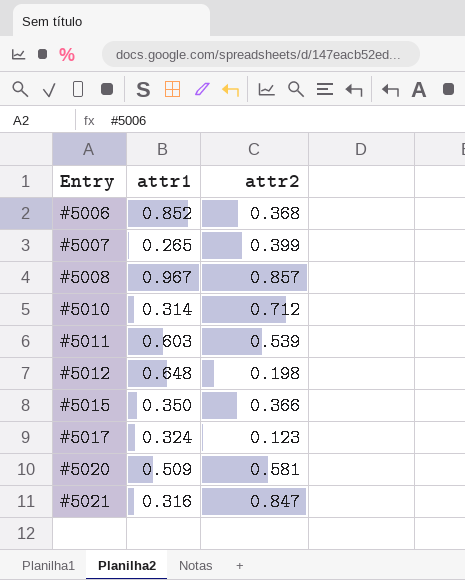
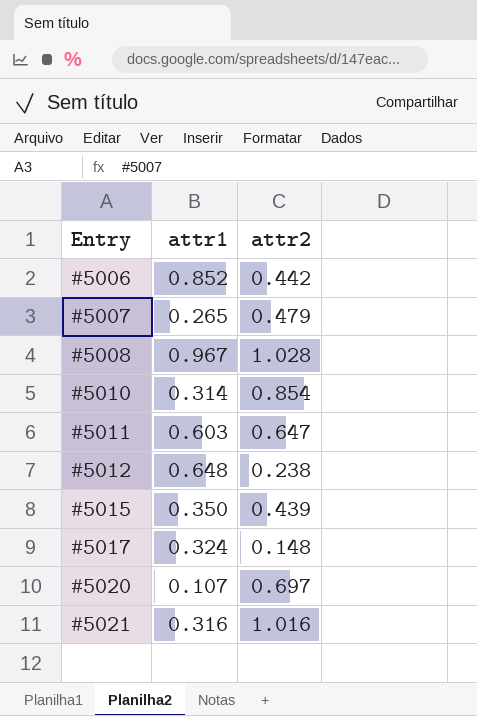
#5006 | attr2: 0.368 -> 0.442
#5007 | attr2: 0.399 -> 0.479
#5008 | attr2: 0.857 -> 1.028
#5010 | attr2: 0.712 -> 0.854
#5011 | attr2: 0.539 -> 0.647
#5012 | attr2: 0.198 -> 0.238
#5015 | attr2: 0.366 -> 0.439
#5017 | attr2: 0.123 -> 0.148
#5020 | attr1: 0.509 -> 0.107
#5020 | attr2: 0.581 -> 0.697
#5021 | attr2: 0.847 -> 1.016

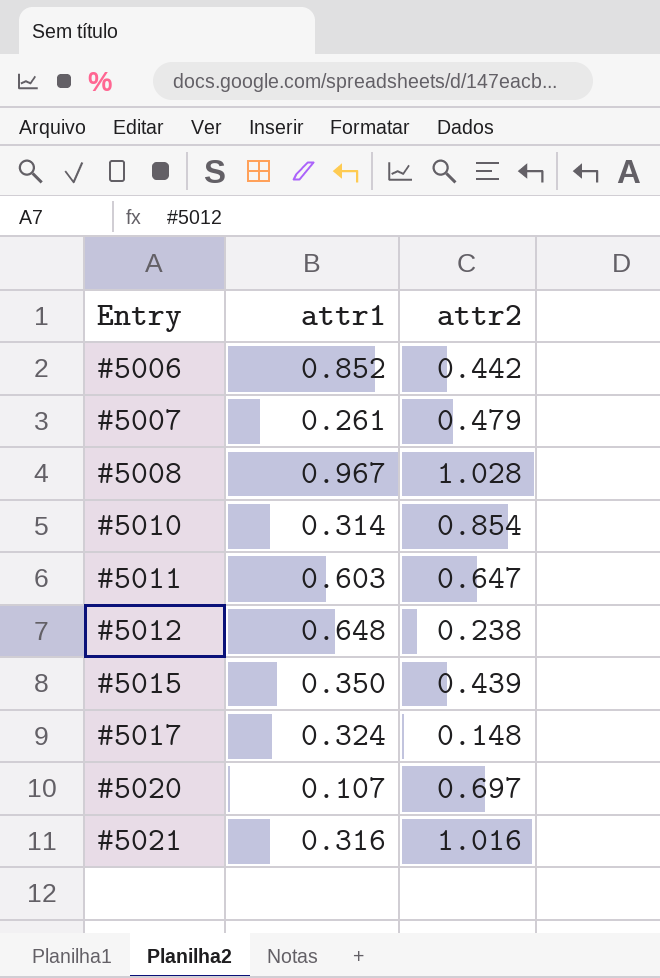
#5007 | attr1: 0.265 -> 0.261

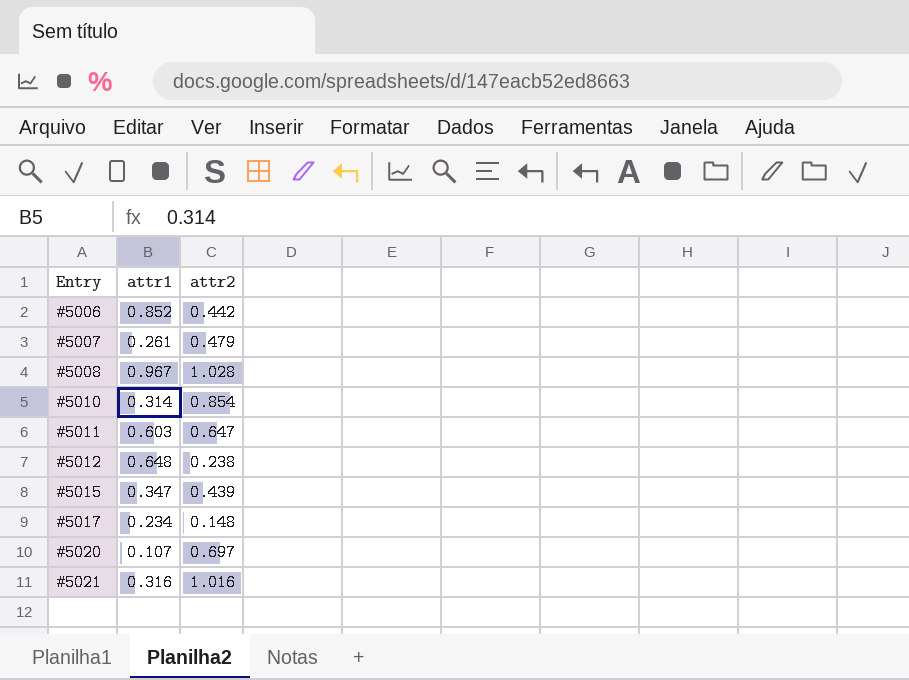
#5015 | attr1: 0.350 -> 0.347
#5017 | attr1: 0.324 -> 0.234

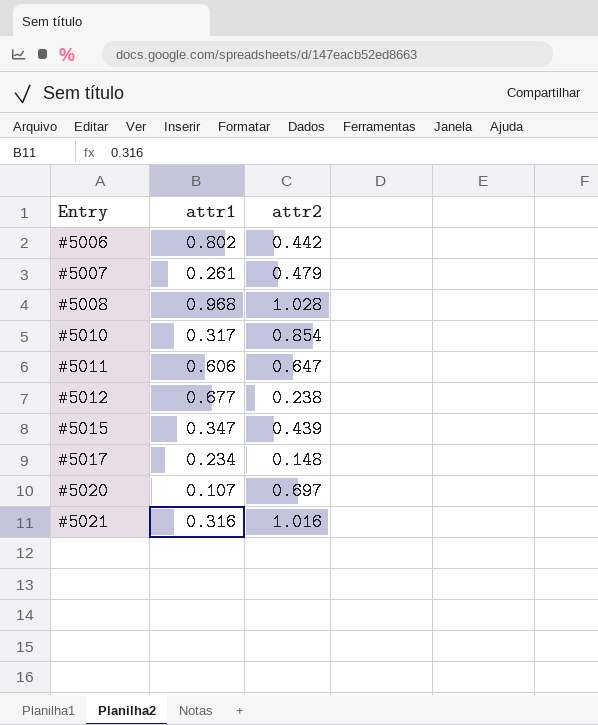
#5006 | attr1: 0.852 -> 0.802
#5008 | attr1: 0.967 -> 0.968
#5010 | attr1: 0.314 -> 0.317
#5011 | attr1: 0.603 -> 0.606
#5012 | attr1: 0.648 -> 0.677

